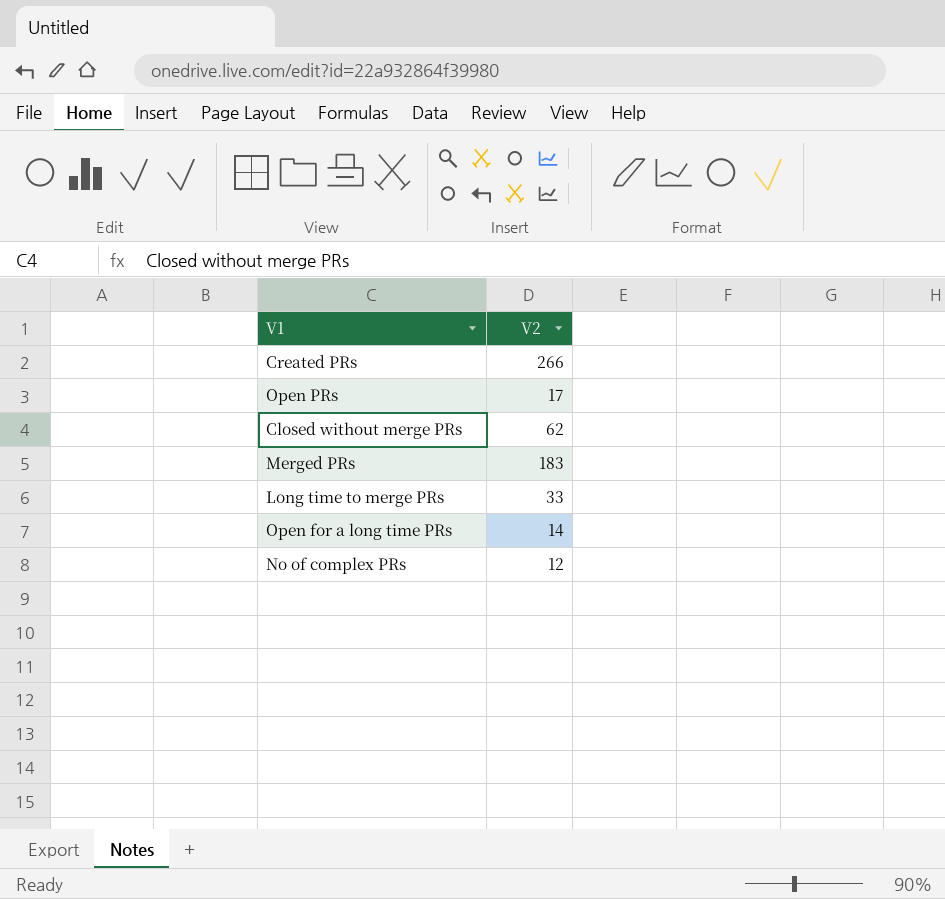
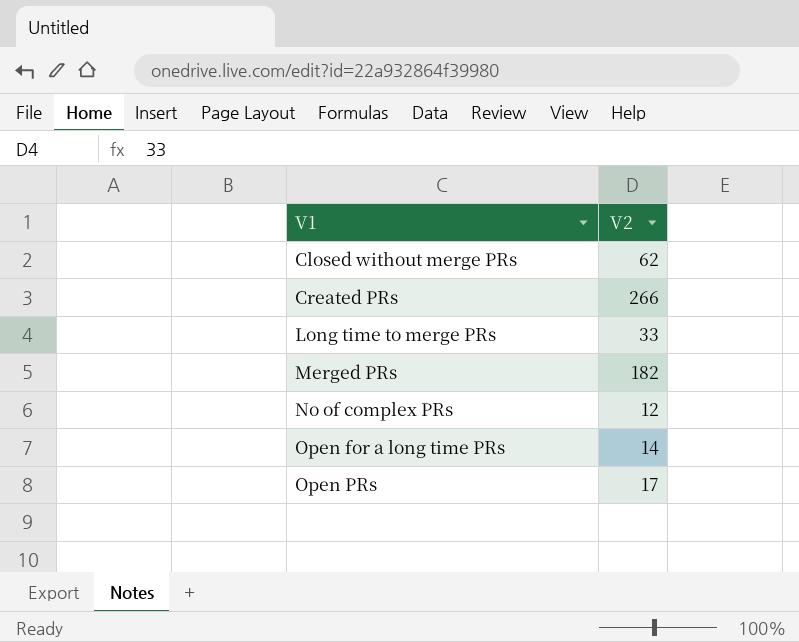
row order: none -> V1 ascending
Merged PRs | V2: 183 -> 182

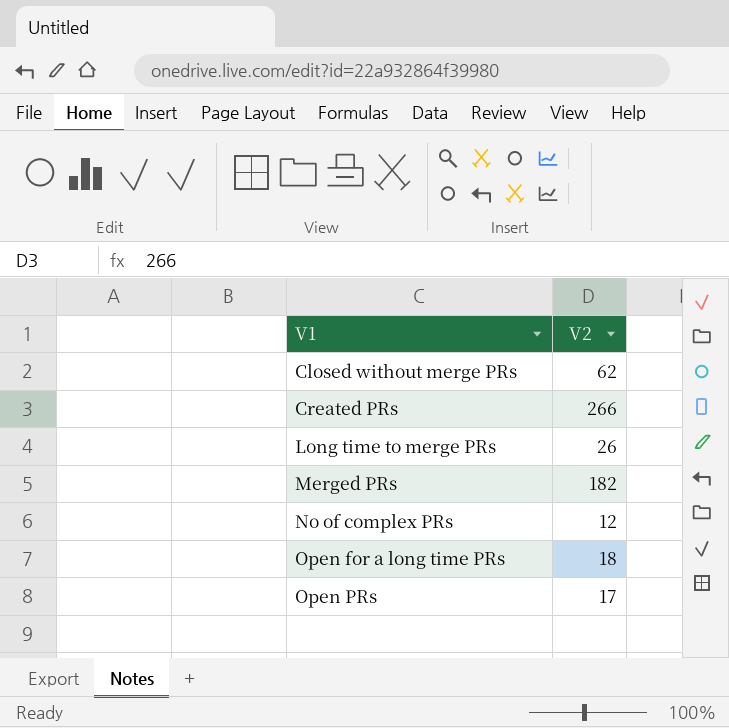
Long time to merge PRs | V2: 33 -> 26
Open for a long time PRs | V2: 14 -> 18

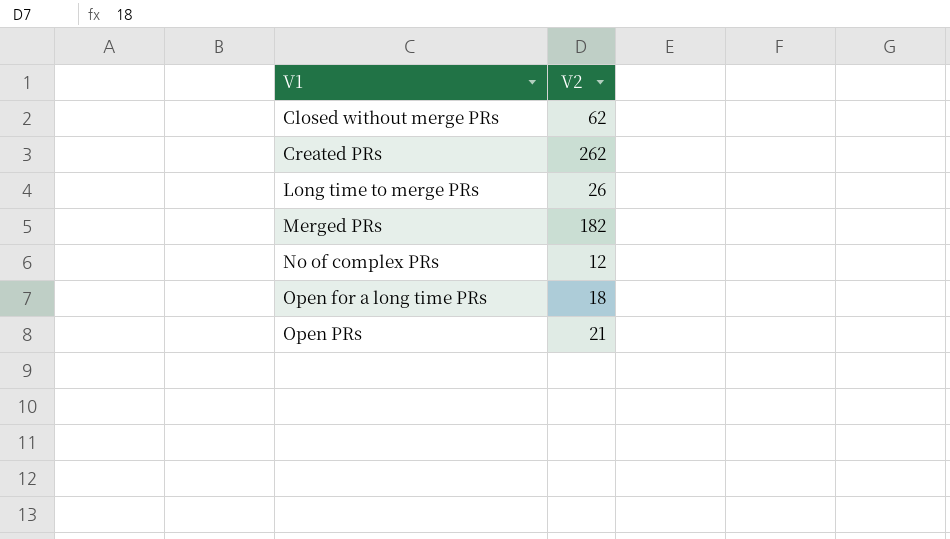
Created PRs | V2: 266 -> 262
Open PRs | V2: 17 -> 21

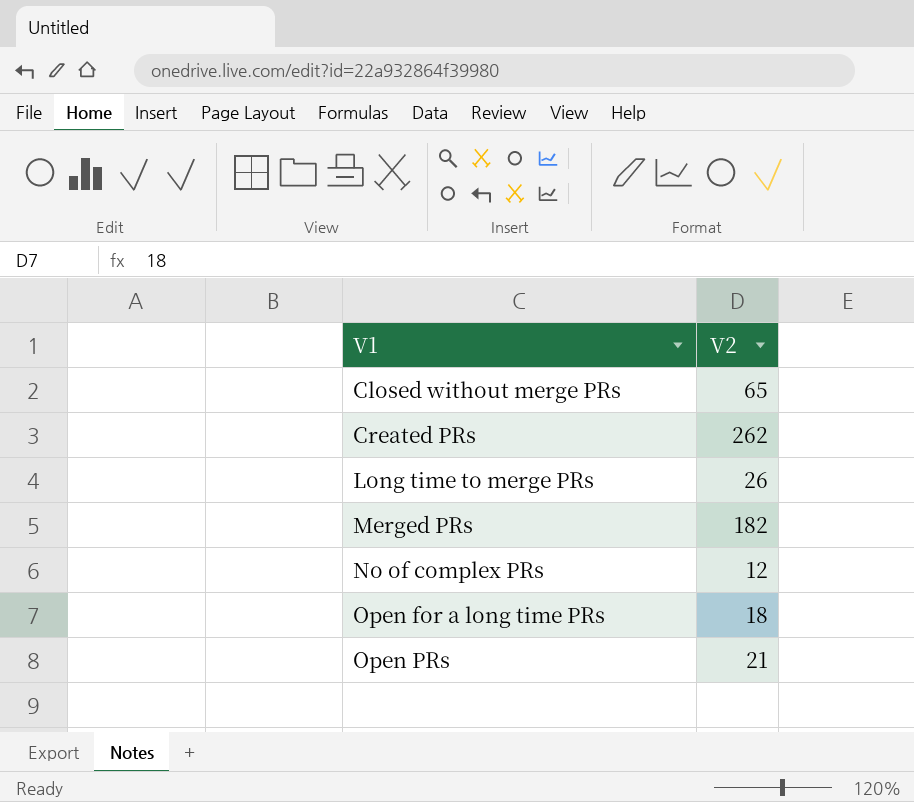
Closed without merge PRs | V2: 62 -> 65

